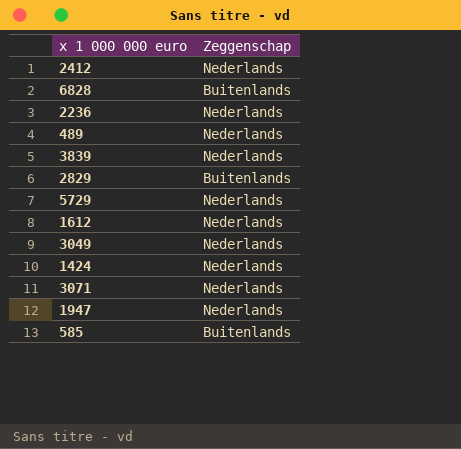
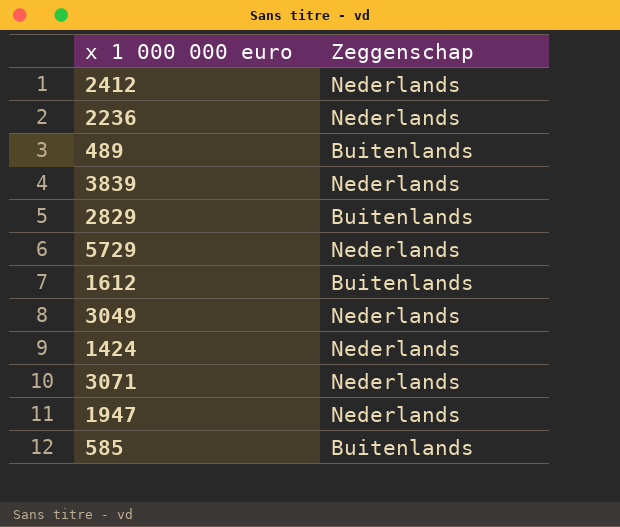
row 6828: Buitenlands -> none
489 | Zeggenschap: Nederlands -> Buitenlands
1612 | Zeggenschap: Nederlands -> Buitenlands

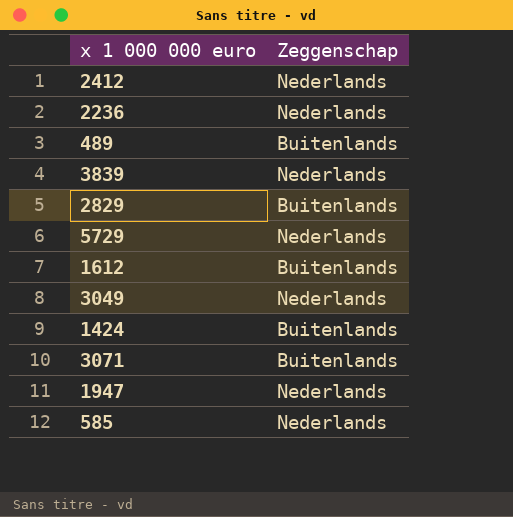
1424 | Zeggenschap: Nederlands -> Buitenlands
3071 | Zeggenschap: Nederlands -> Buitenlands
585 | Zeggenschap: Buitenlands -> Nederlands

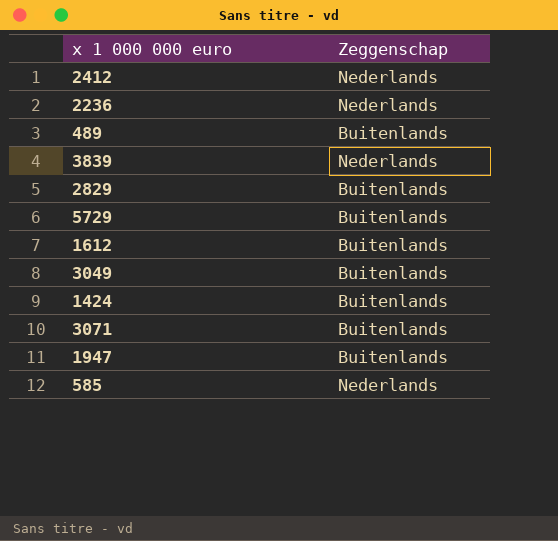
5729 | Zeggenschap: Nederlands -> Buitenlands
3049 | Zeggenschap: Nederlands -> Buitenlands
1947 | Zeggenschap: Nederlands -> Buitenlands

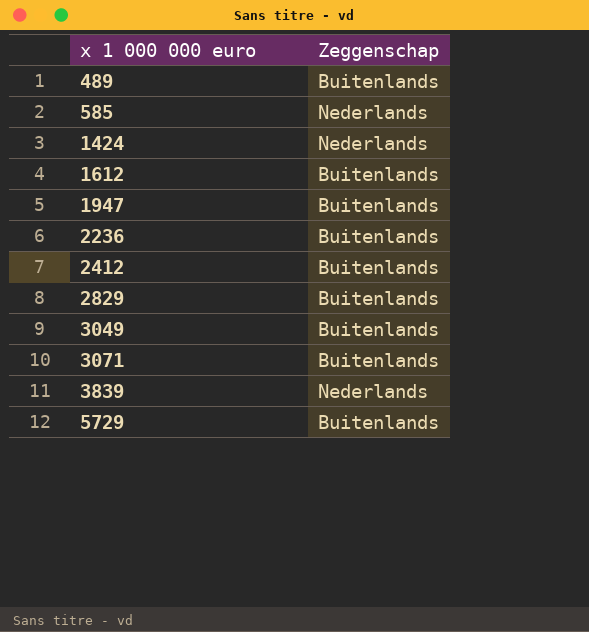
row order: none -> x 1 000 000 euro ascending
1424 | Zeggenschap: Buitenlands -> Nederlands
2236 | Zeggenschap: Nederlands -> Buitenlands
2412 | Zeggenschap: Nederlands -> Buitenlands

